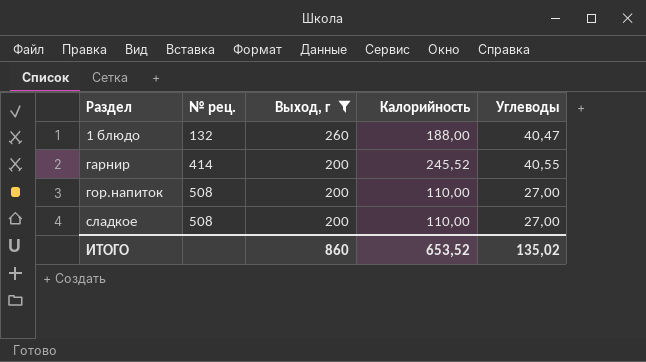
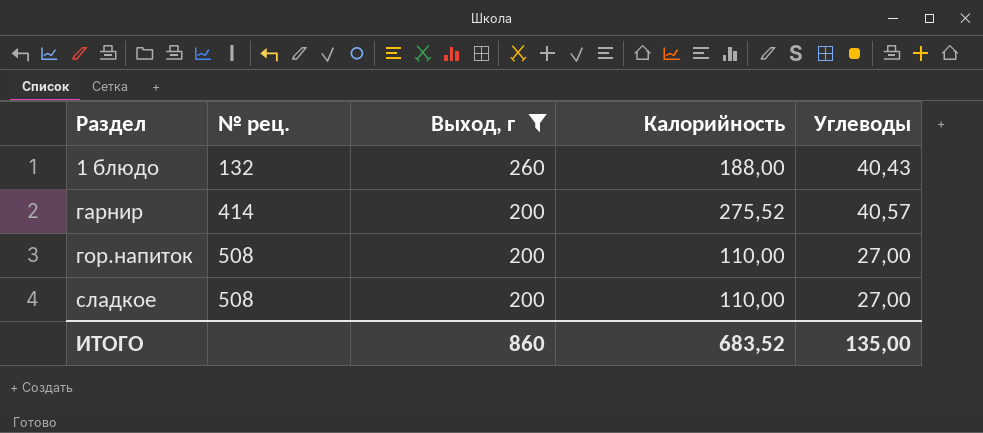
1 блюдо | Углеводы: 40,47 -> 40,43
гарнир | Калорийность: 245,52 -> 275,52
гарнир | Углеводы: 40,55 -> 40,57
ИТОГО | Калорийность: 653,52 -> 683,52
ИТОГО | Углеводы: 135,02 -> 135,00

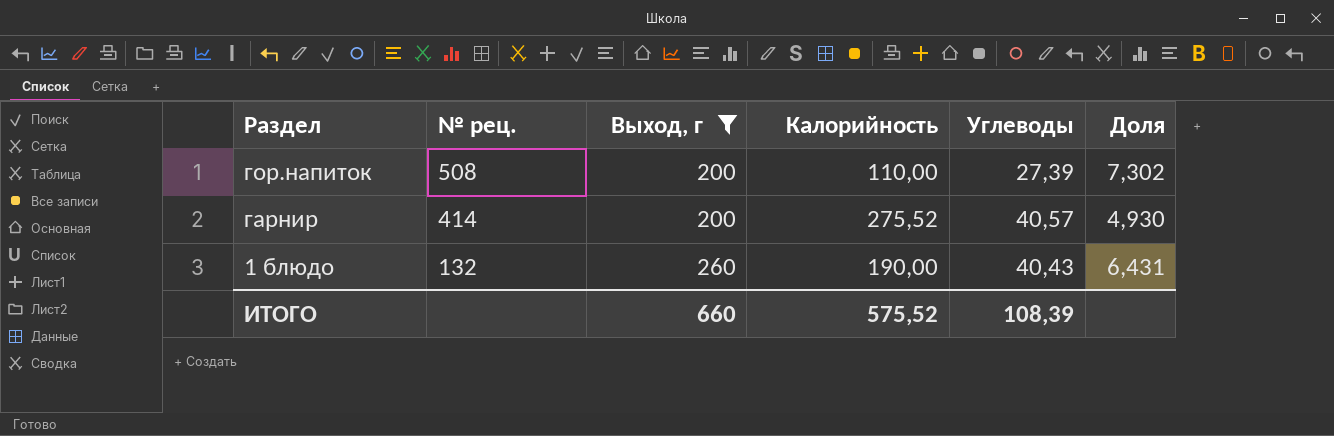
row order: Раздел ascending -> Раздел descending
column Доля | formula: none -> [Выход, г] / [Углеводы]
row сладкое: 508 | 200 | 110,00 | 27,00 -> none
гор.напиток | Углеводы: 27,00 -> 27,39
1 блюдо | Калорийность: 188,00 -> 190,00
ИТОГО | Выход, г: 860 -> 660
ИТОГО | Калорийность: 683,52 -> 575,52
ИТОГО | Углеводы: 135,00 -> 108,39

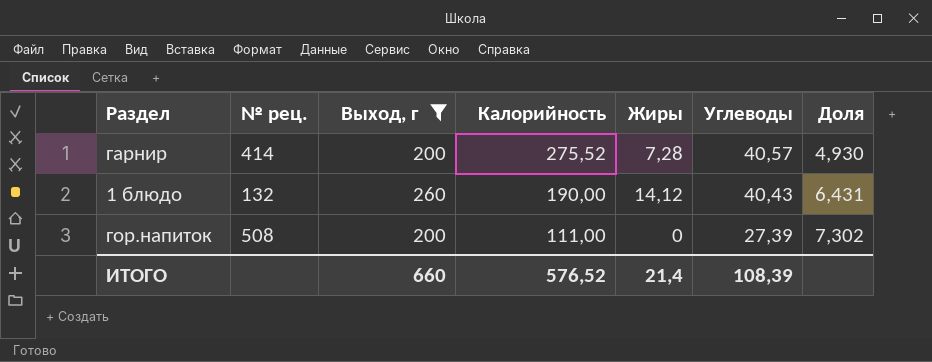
row order: Раздел descending -> Калорийность descending
column Жиры | position: none -> 5
гор.напиток | Калорийность: 110,00 -> 111,00
ИТОГО | Калорийность: 575,52 -> 576,52

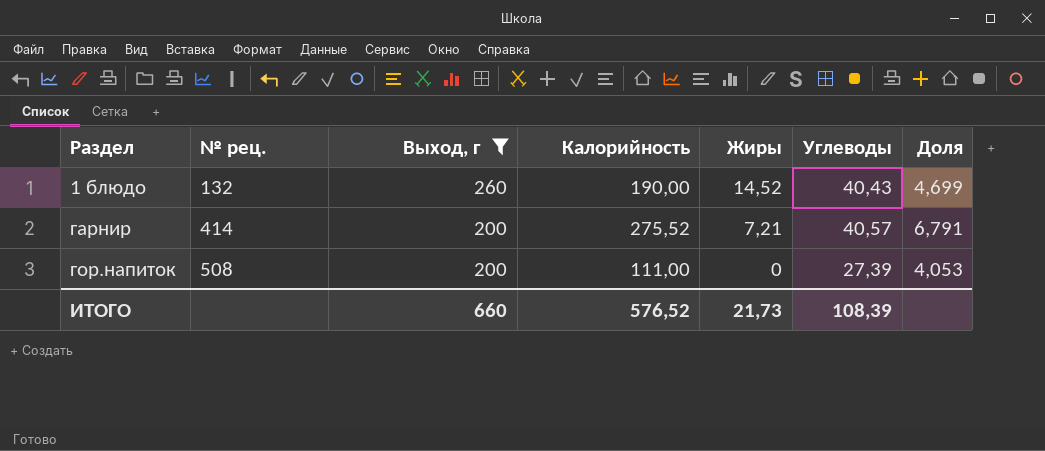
row order: Калорийность descending -> Раздел ascending
column Доля | formula: [Выход, г] / [Углеводы] -> [Калорийность] / [Углеводы]
1 блюдо | Жиры: 14,12 -> 14,52
гарнир | Жиры: 7,28 -> 7,21
ИТОГО | Жиры: 21,4 -> 21,73

